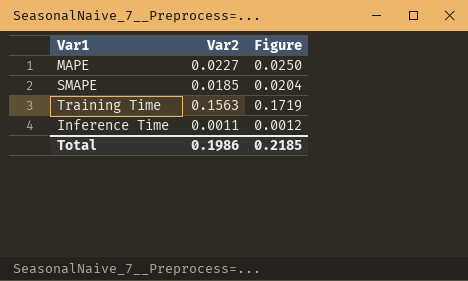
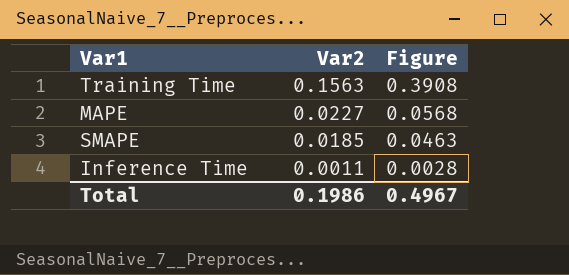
row order: none -> Var2 descending
column Figure | formula: [Var2] * 1.1 -> [Var2] * 2.5
Total | Figure: 0.2185 -> 0.4967

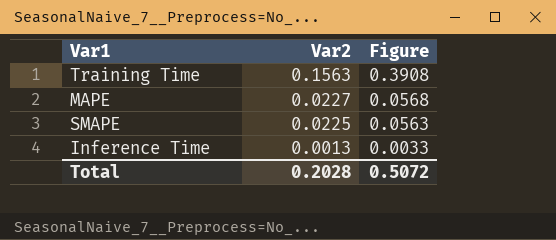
SMAPE | Var2: 0.0185 -> 0.0225
SMAPE | Figure: 0.0463 -> 0.0563
Inference Time | Var2: 0.0011 -> 0.0013
Inference Time | Figure: 0.0028 -> 0.0033
Total | Var2: 0.1986 -> 0.2028
Total | Figure: 0.4967 -> 0.5072

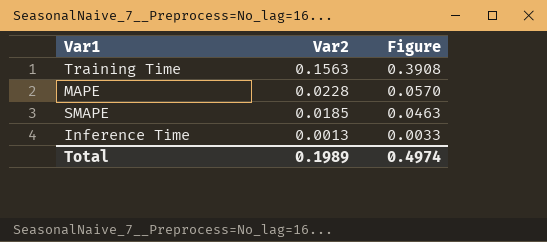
MAPE | Var2: 0.0227 -> 0.0228
MAPE | Figure: 0.0568 -> 0.0570
SMAPE | Var2: 0.0225 -> 0.0185
SMAPE | Figure: 0.0563 -> 0.0463
Total | Var2: 0.2028 -> 0.1989
Total | Figure: 0.5072 -> 0.4974

